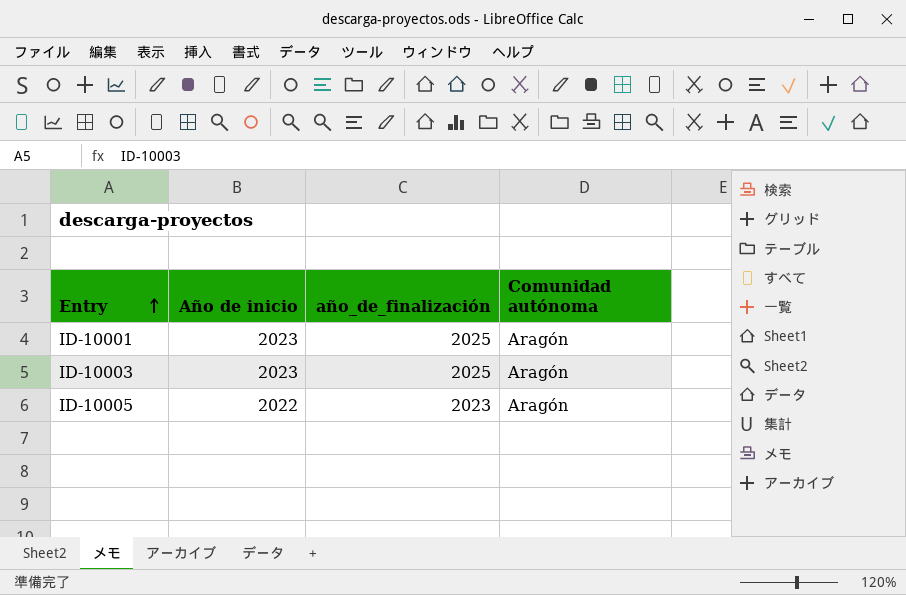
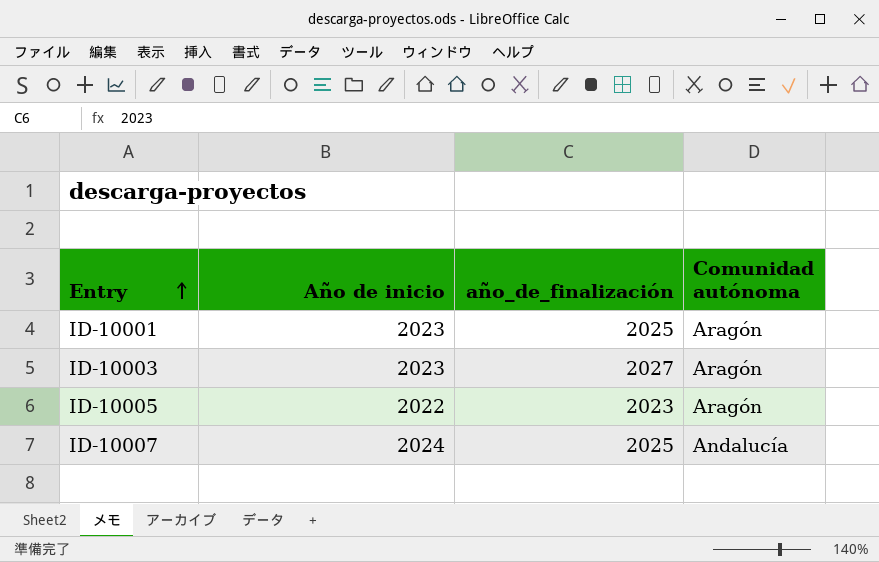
ID-10003 | año_de_finalización: 2025 -> 2027
row ID-10007: none -> 2024 | 2025 | Andalucía

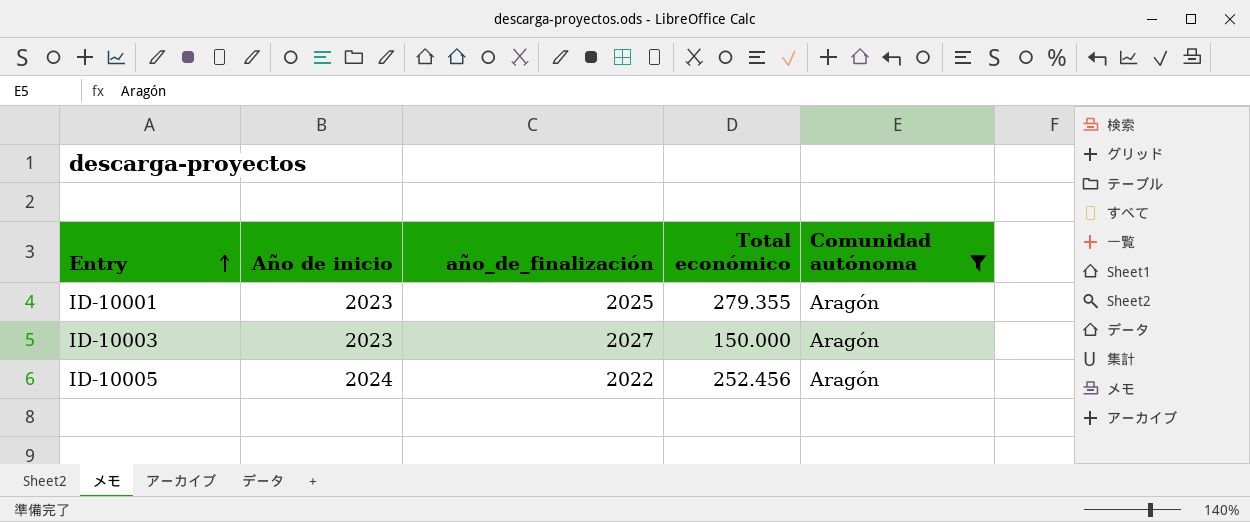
filter: none -> Comunidad autónoma = Aragón
column Total económico | position: none -> 4
ID-10005 | Año de inicio: 2022 -> 2024
ID-10005 | año_de_finalización: 2023 -> 2022

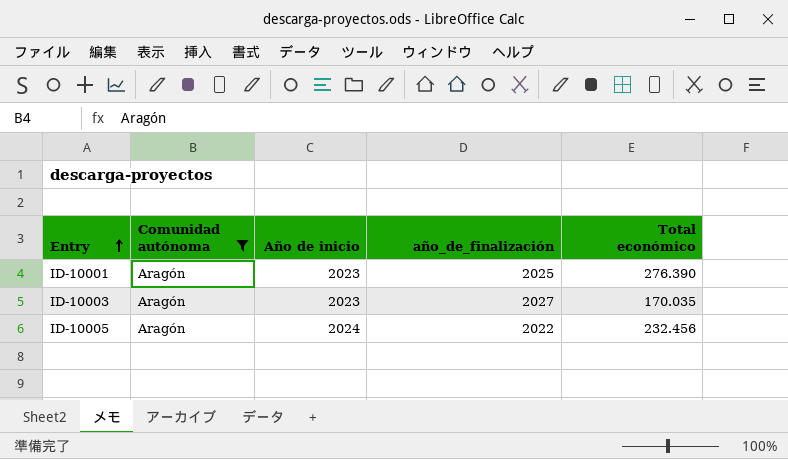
column Comunidad autónoma | position: 5 -> 2
ID-10001 | Total económico: 279.355 -> 276.390
ID-10003 | Total económico: 150.000 -> 170.035
ID-10005 | Total económico: 252.456 -> 232.456

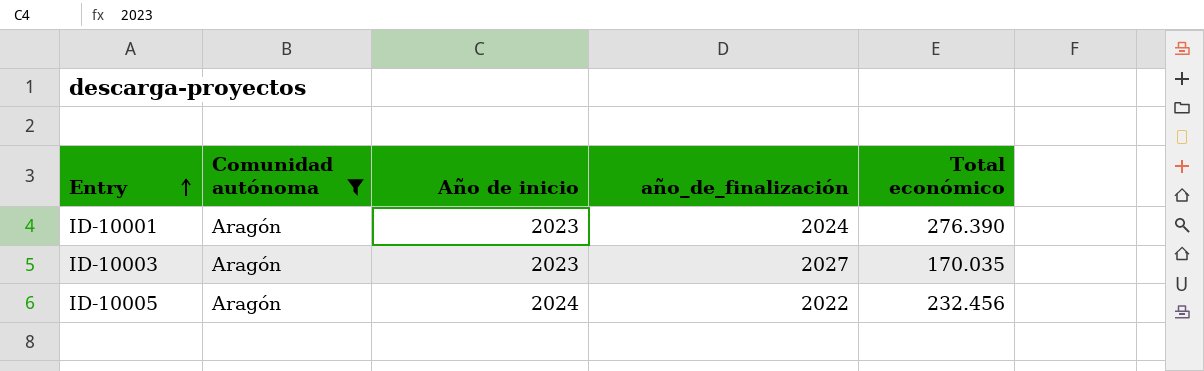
ID-10001 | año_de_finalización: 2025 -> 2024

